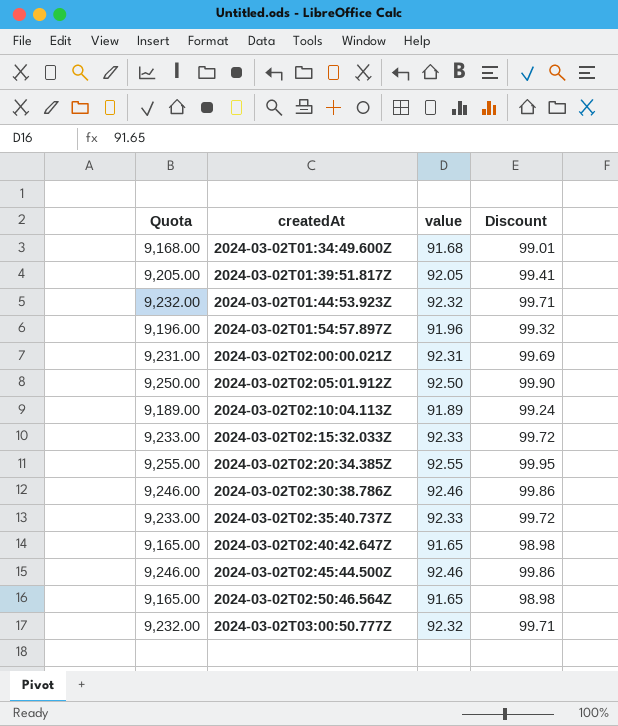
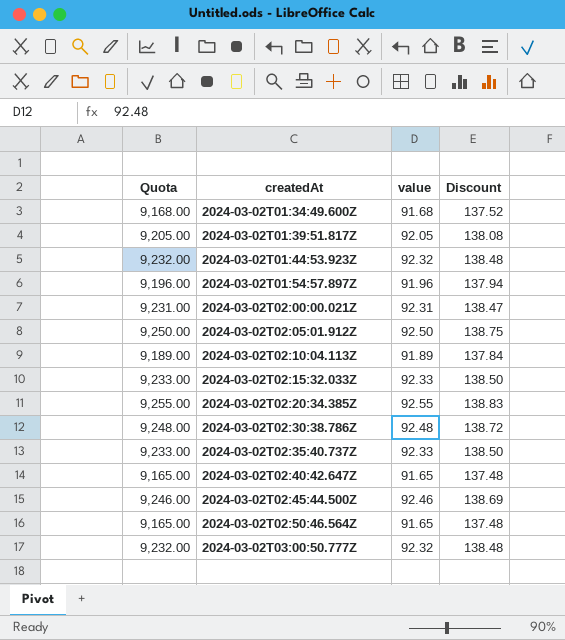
column Discount | formula: [value] * 1.08 -> [value] * 1.5
2024-03-02T02:30:38.786Z | Quota: 9,246.00 -> 9,248.00
2024-03-02T02:30:38.786Z | value: 92.46 -> 92.48

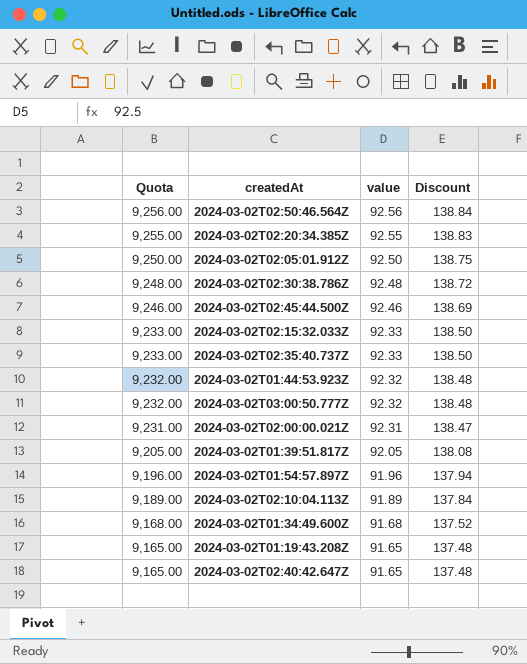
row order: createdAt ascending -> Quota descending
2024-03-02T02:50:46.564Z | Quota: 9,165.00 -> 9,256.00
2024-03-02T02:50:46.564Z | value: 91.65 -> 92.56
2024-03-02T02:50:46.564Z | Discount: 137.48 -> 138.84
row 2024-03-02T01:19:43.208Z: none -> 9,165.00 | 91.65 | 137.48

